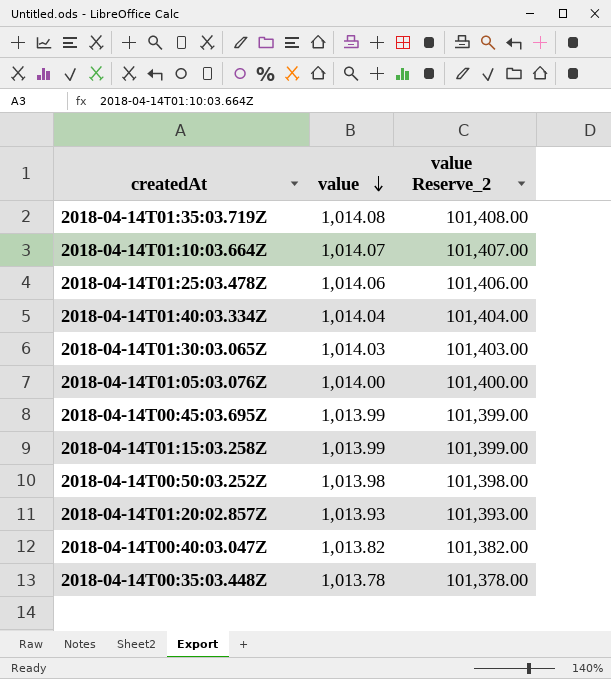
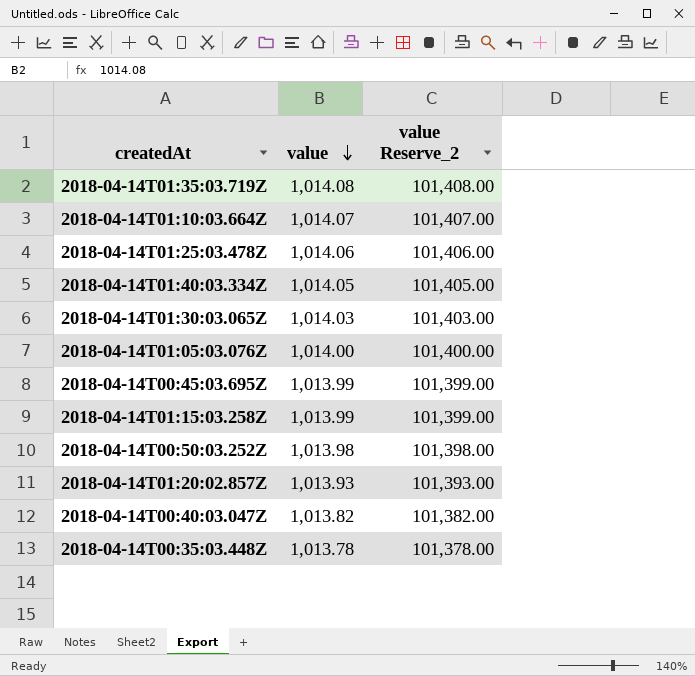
2018-04-14T01:40:03.334Z | value: 1,014.04 -> 1,014.05
2018-04-14T01:40:03.334Z | value Reserve_2: 101,404.00 -> 101,405.00

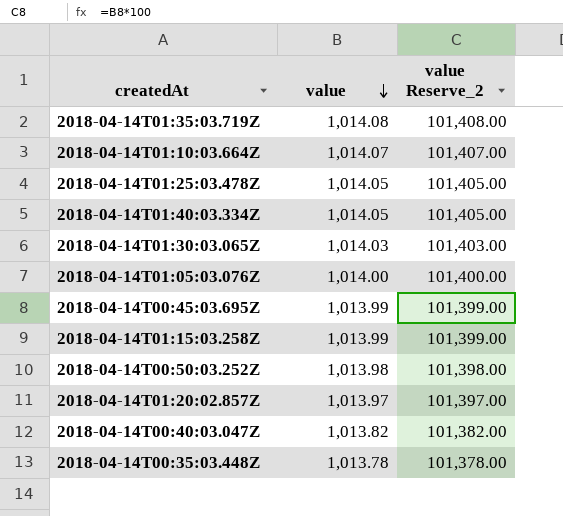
2018-04-14T01:25:03.478Z | value: 1,014.06 -> 1,014.05
2018-04-14T01:25:03.478Z | value Reserve_2: 101,406.00 -> 101,405.00
2018-04-14T01:20:02.857Z | value: 1,013.93 -> 1,013.97
2018-04-14T01:20:02.857Z | value Reserve_2: 101,393.00 -> 101,397.00

